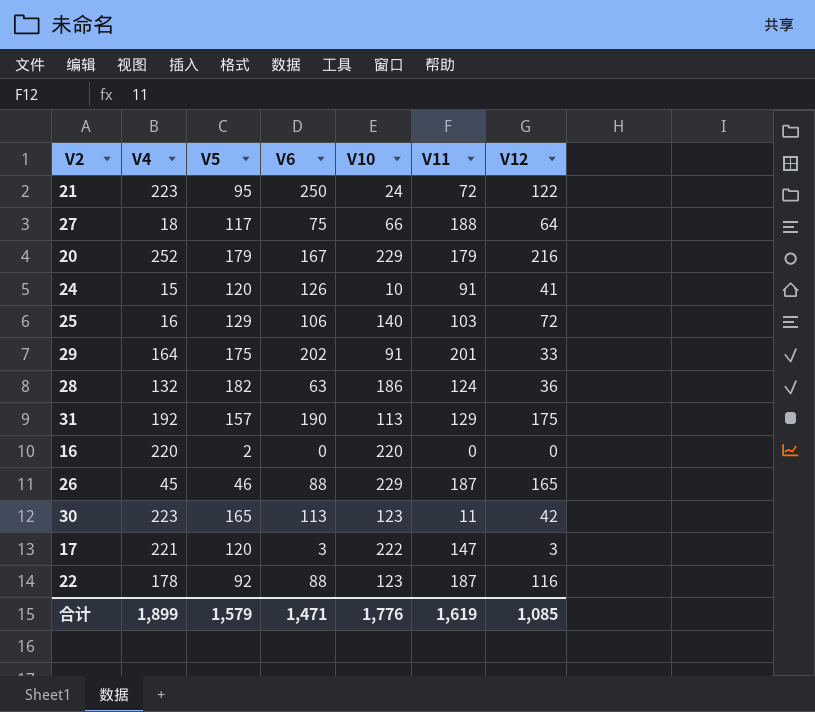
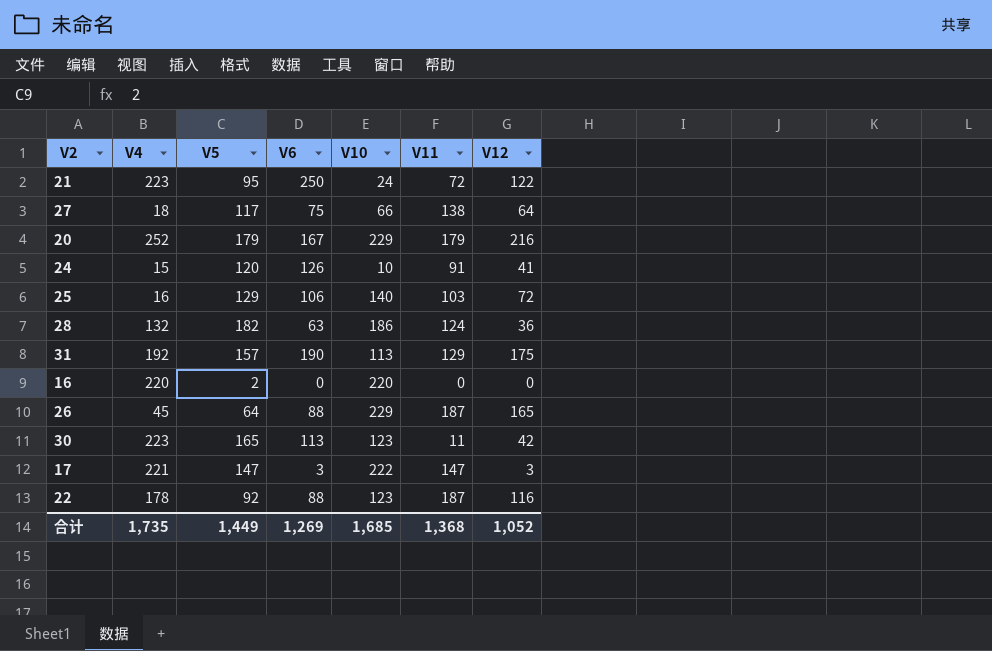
row 29: 164 | 175 | 202 | 91 | 201 | 33 -> none
27 | V11: 188 -> 138
26 | V5: 46 -> 64
17 | V5: 120 -> 147
合计 | V4: 1,899 -> 1,735
合计 | V5: 1,579 -> 1,449
合计 | V6: 1,471 -> 1,269
合计 | V10: 1,776 -> 1,685
合计 | V11: 1,619 -> 1,368
合计 | V12: 1,085 -> 1,052

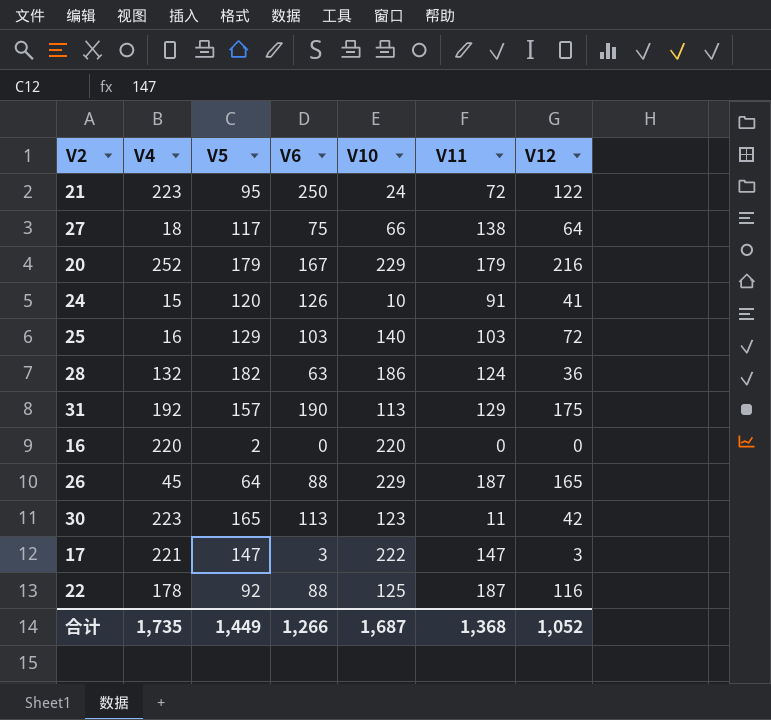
25 | V6: 106 -> 103
22 | V10: 123 -> 125
合计 | V6: 1,269 -> 1,266
合计 | V10: 1,685 -> 1,687

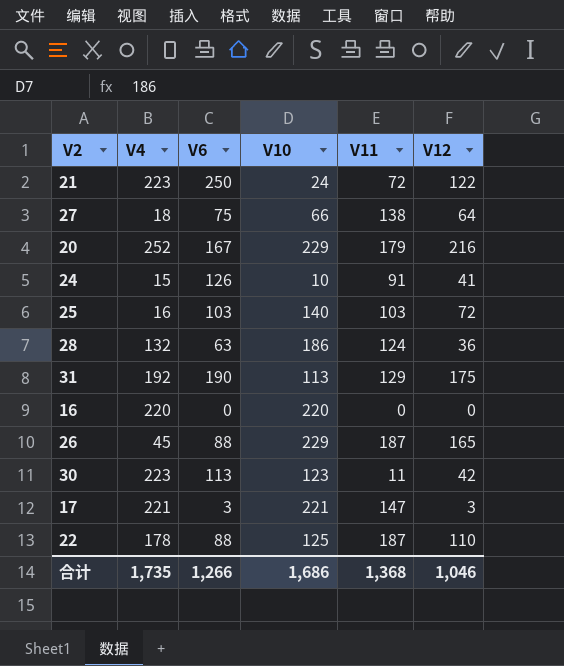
column V5 | position: 3 -> none
17 | V10: 222 -> 221
22 | V12: 116 -> 110
合计 | V10: 1,687 -> 1,686
合计 | V12: 1,052 -> 1,046

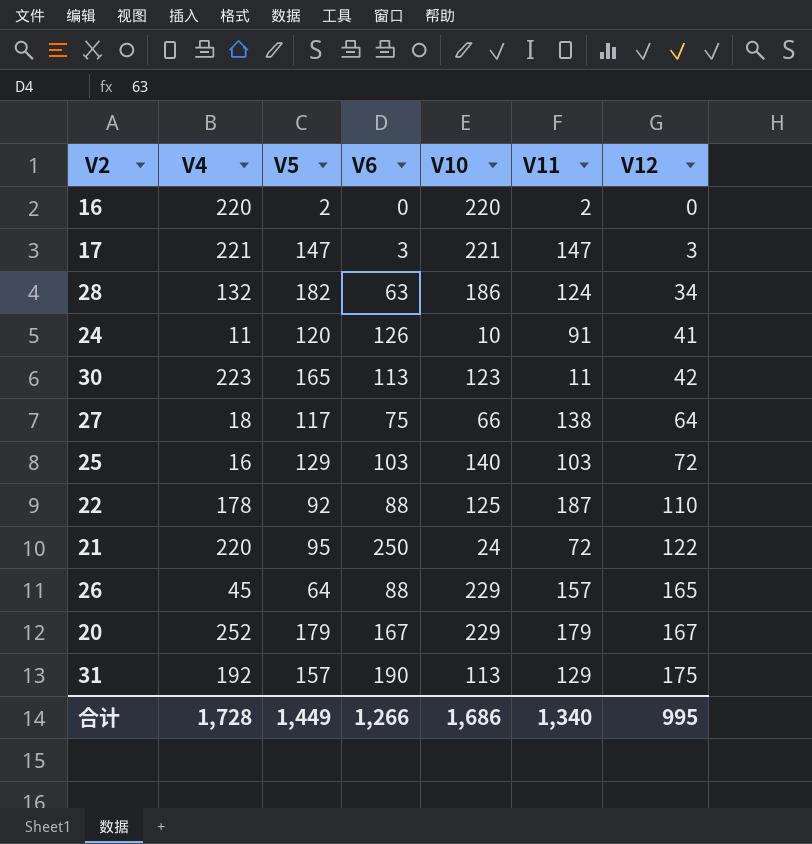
row order: none -> V12 ascending
column V5 | position: none -> 3
16 | V11: 0 -> 2
28 | V12: 36 -> 34
24 | V4: 15 -> 11
21 | V4: 223 -> 220
26 | V11: 187 -> 157
20 | V12: 216 -> 167
合计 | V4: 1,735 -> 1,728
合计 | V11: 1,368 -> 1,340
合计 | V12: 1,046 -> 995

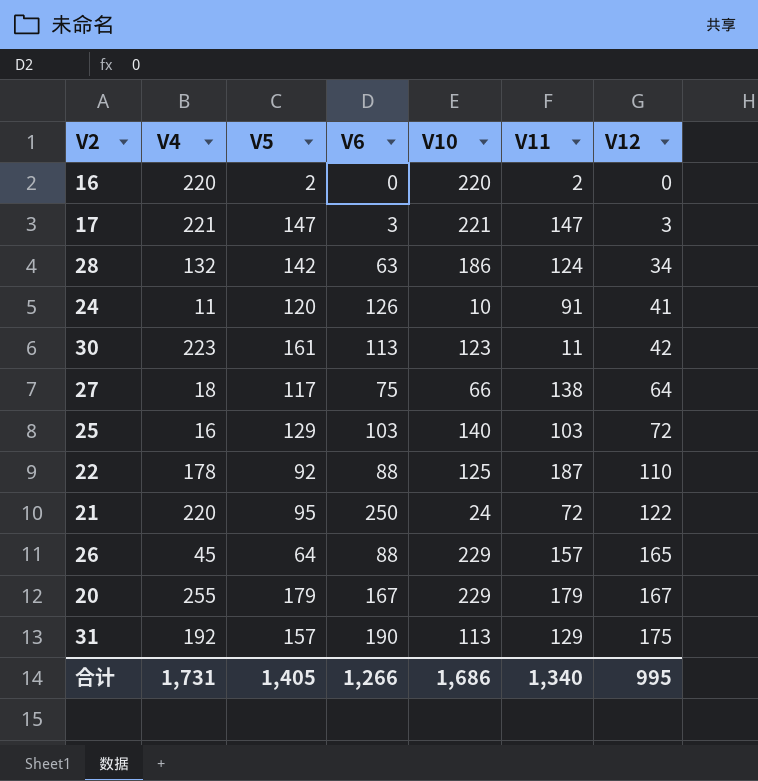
28 | V5: 182 -> 142
30 | V5: 165 -> 161
20 | V4: 252 -> 255
合计 | V4: 1,728 -> 1,731
合计 | V5: 1,449 -> 1,405

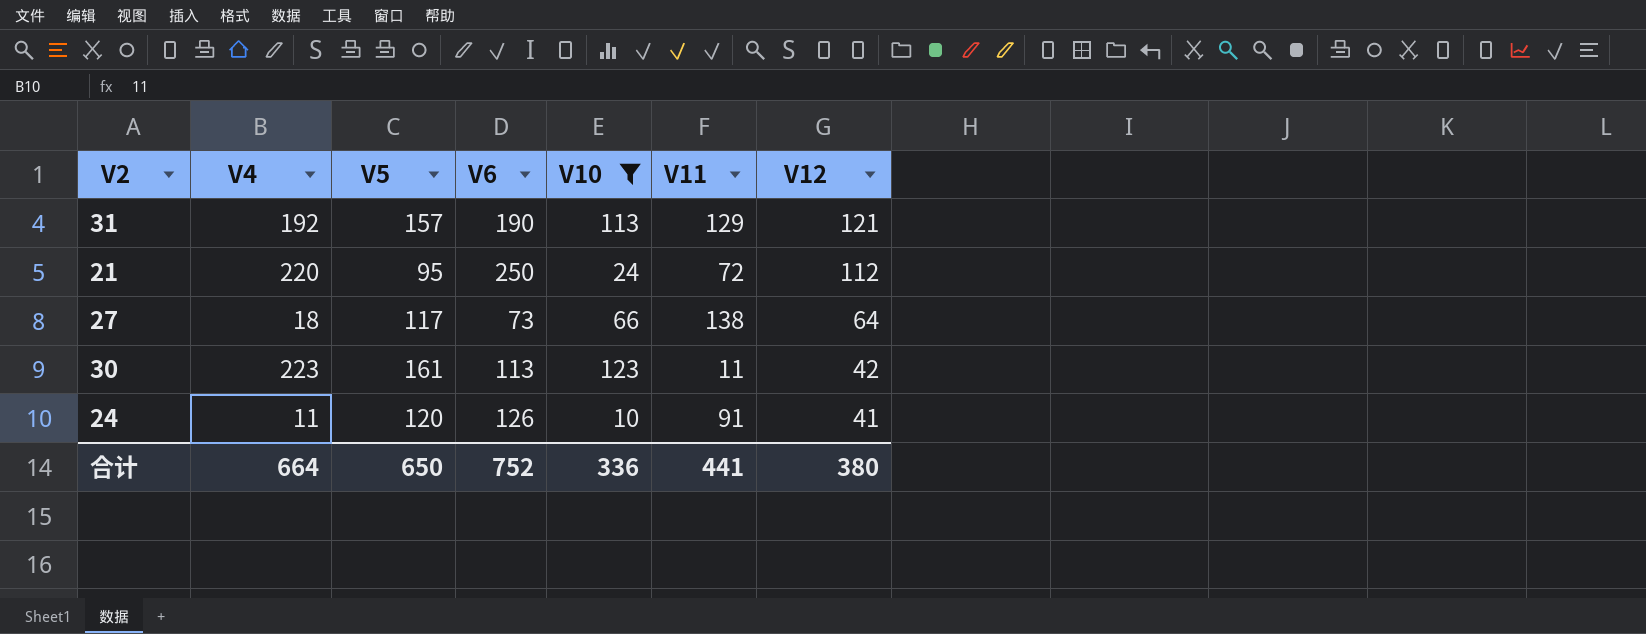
filter: none -> V10 <= 123
row order: V12 ascending -> V12 descending
31 | V12: 175 -> 121
21 | V12: 122 -> 112
27 | V6: 75 -> 73
合计 | V4: 1,731 -> 664
合计 | V5: 1,405 -> 650
合计 | V6: 1,266 -> 752
合计 | V10: 1,686 -> 336
合计 | V11: 1,340 -> 441
合计 | V12: 995 -> 380

